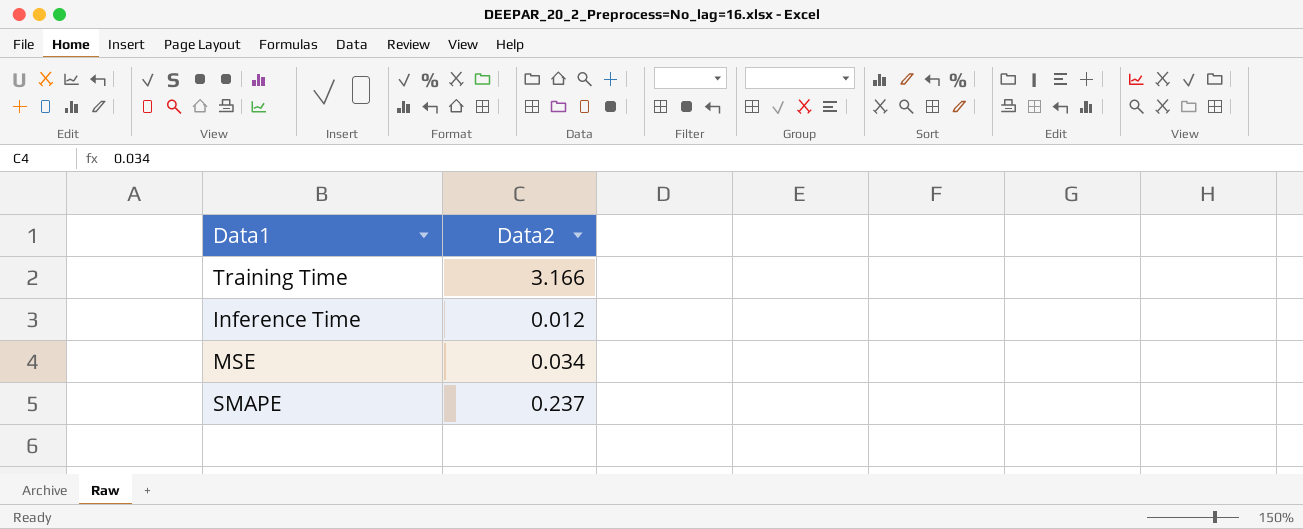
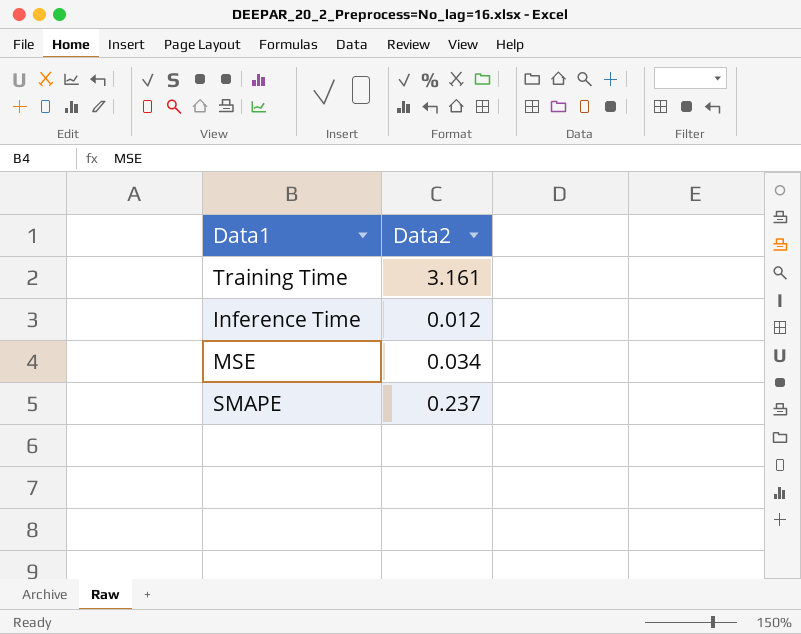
Training Time | Data2: 3.166 -> 3.161

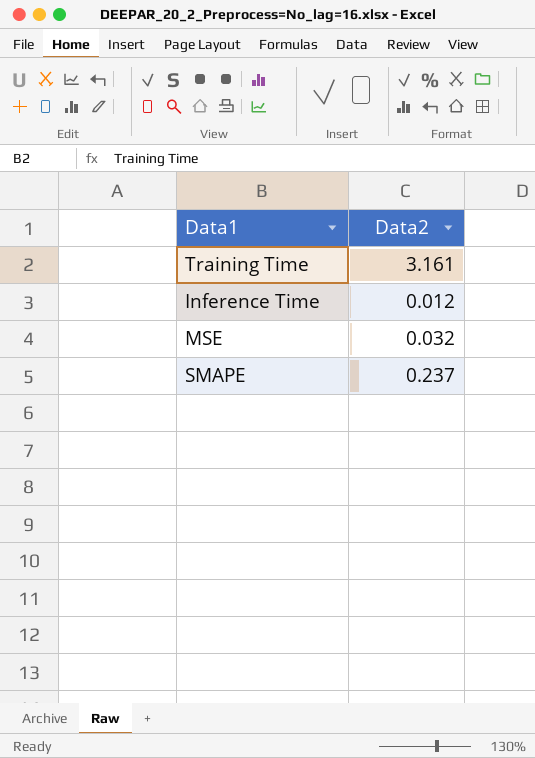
MSE | Data2: 0.034 -> 0.032

